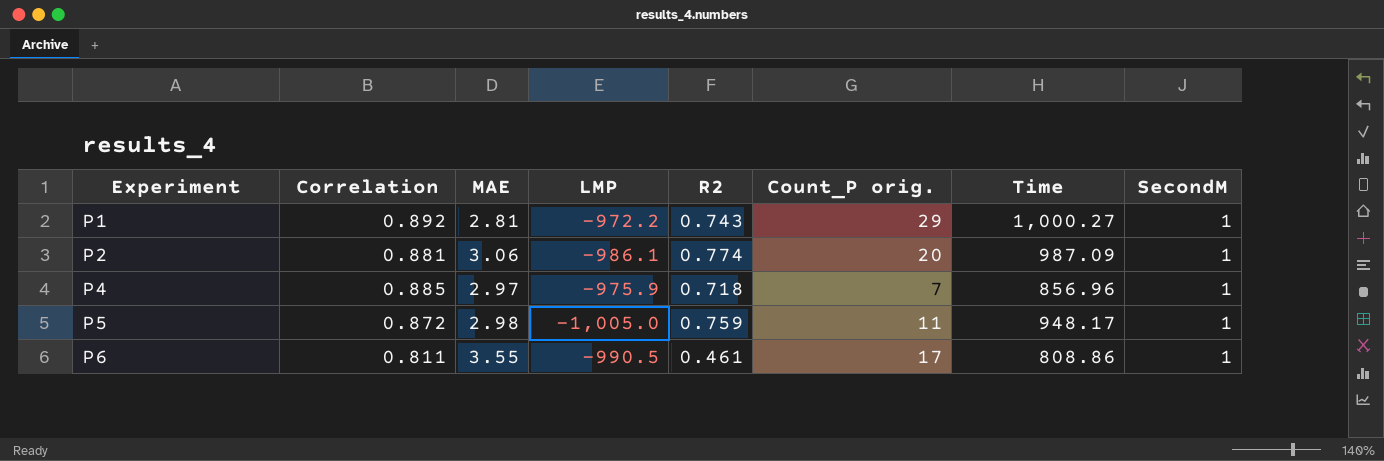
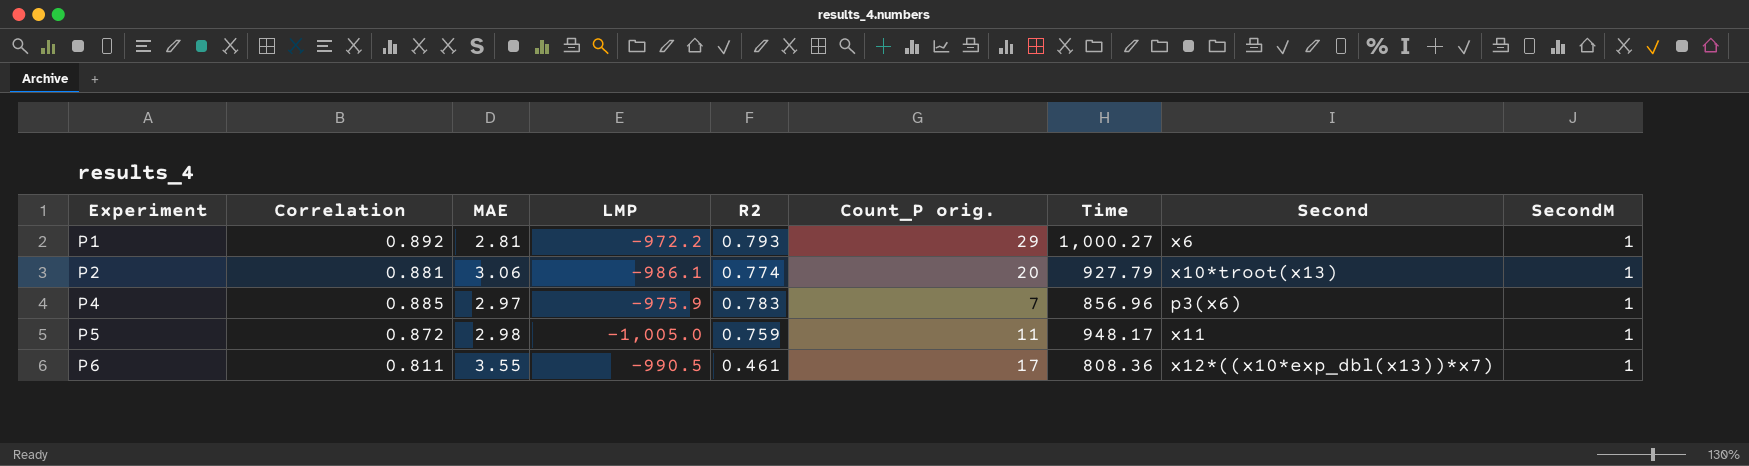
column Second | position: none -> 8
P1 | R2: 0.743 -> 0.793
P2 | Time: 987.09 -> 927.79
P4 | R2: 0.718 -> 0.783
P6 | Time: 808.86 -> 808.36

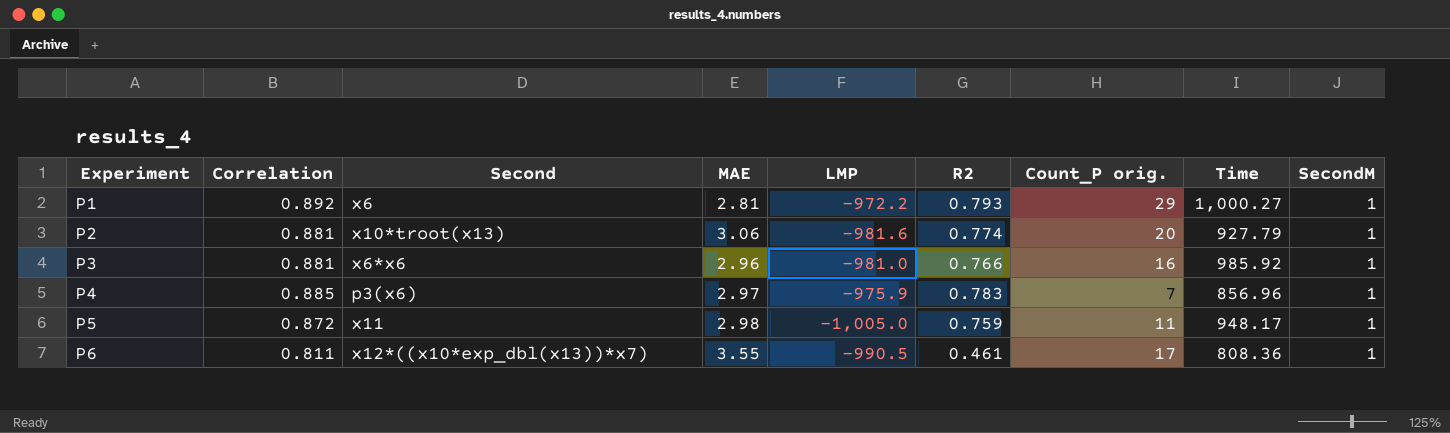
column Second | position: 8 -> 3
P2 | LMP: -986.1 -> -981.6
row P3: none -> 0.881 | x6*x6 | 2.96 | -981.0 | 0.766 | 16 | 985.92 | 1

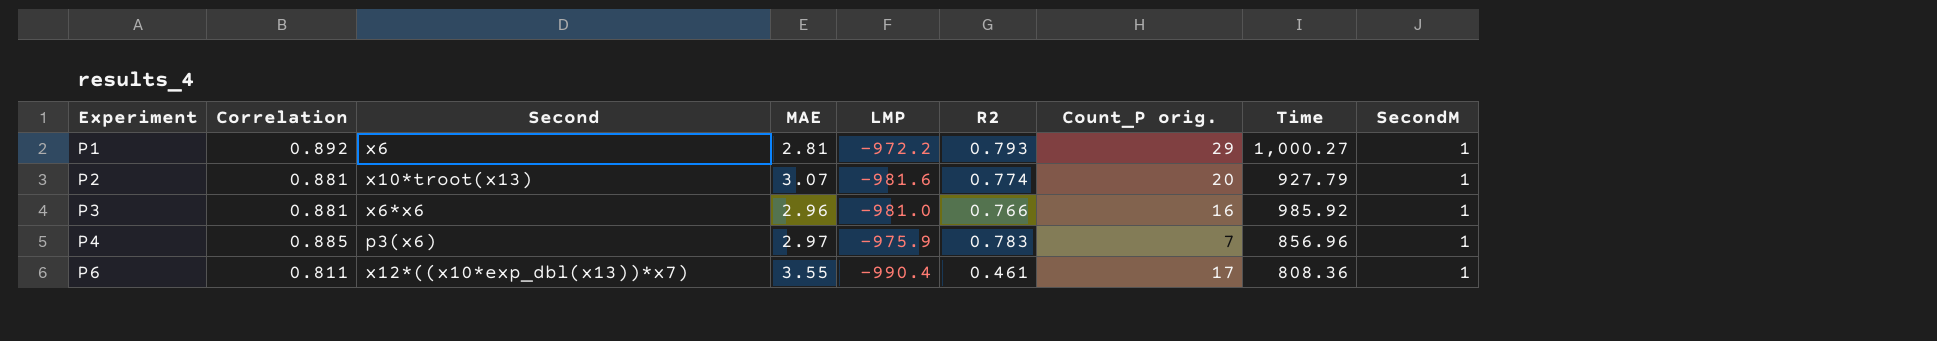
row P5: 0.872 | x11 | 2.98 | -1,005.0 | 0.759 | 11 | 948.17 | 1 -> none
P2 | MAE: 3.06 -> 3.07
P6 | LMP: -990.5 -> -990.4

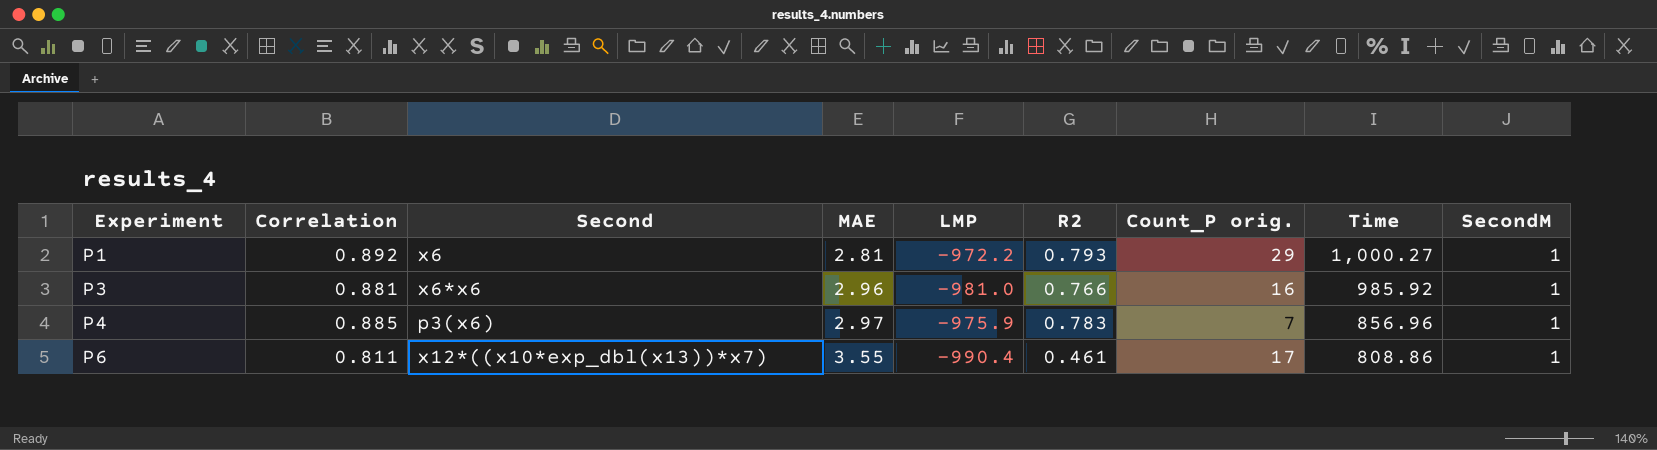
row P2: 0.881 | x10*troot(x13) | 3.07 | -981.6 | 0.774 | 20 | 927.79 | 1 -> none
P6 | Time: 808.36 -> 808.86

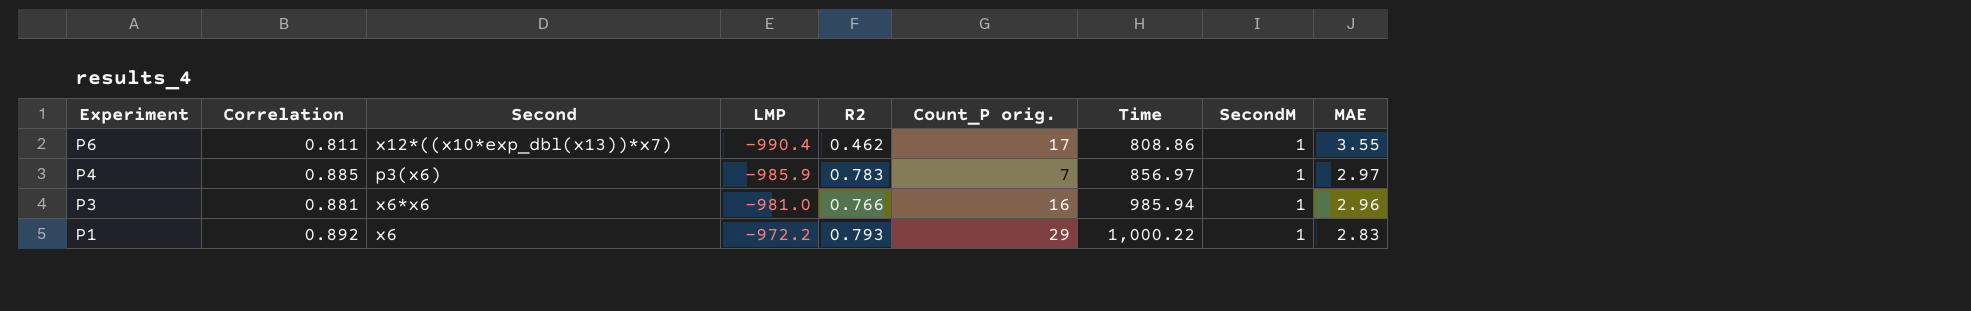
row order: Experiment ascending -> Experiment descending
column MAE | position: 4 -> 9
P6 | R2: 0.461 -> 0.462
P4 | LMP: -975.9 -> -985.9
P4 | Time: 856.96 -> 856.97
P3 | Time: 985.92 -> 985.94
P1 | Time: 1,000.27 -> 1,000.22
P1 | MAE: 2.81 -> 2.83

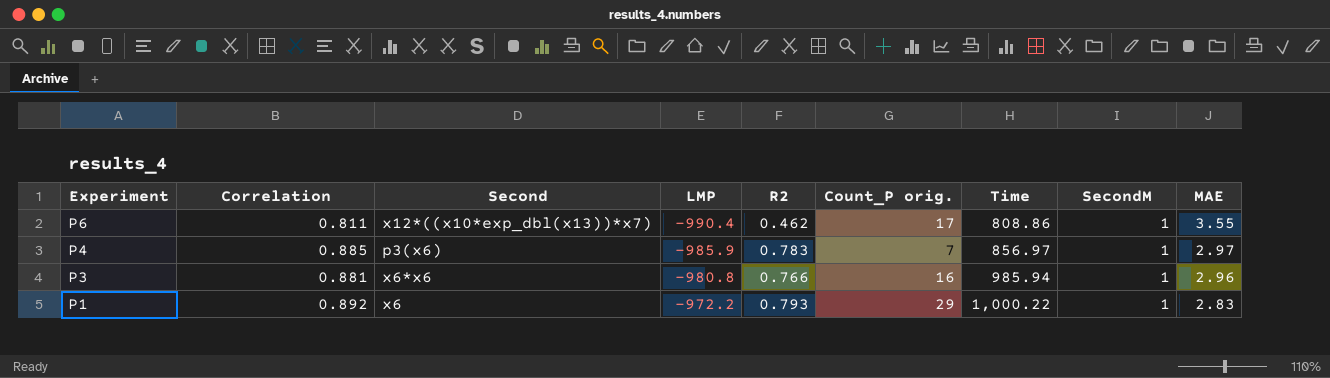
P3 | LMP: -981.0 -> -980.8

